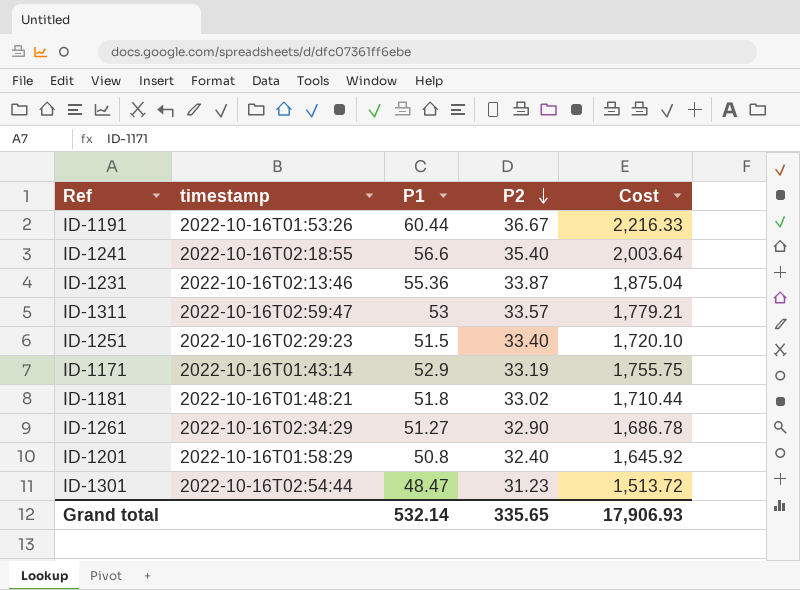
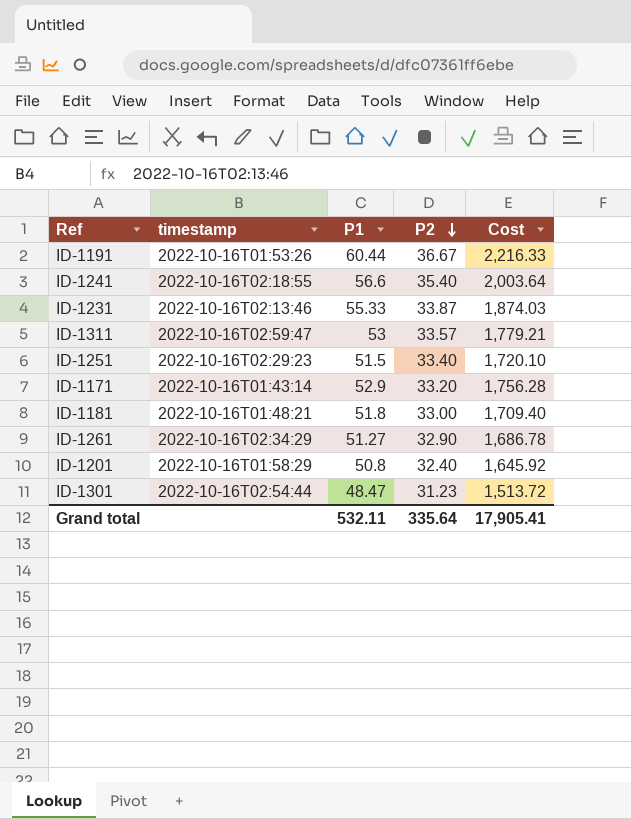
ID-1231 | P1: 55.36 -> 55.33
ID-1231 | Cost: 1,875.04 -> 1,874.03
ID-1171 | P2: 33.19 -> 33.20
ID-1171 | Cost: 1,755.75 -> 1,756.28
ID-1181 | P2: 33.02 -> 33.00
ID-1181 | Cost: 1,710.44 -> 1,709.40
Grand total | P1: 532.14 -> 532.11
Grand total | P2: 335.65 -> 335.64
Grand total | Cost: 17,906.93 -> 17,905.41

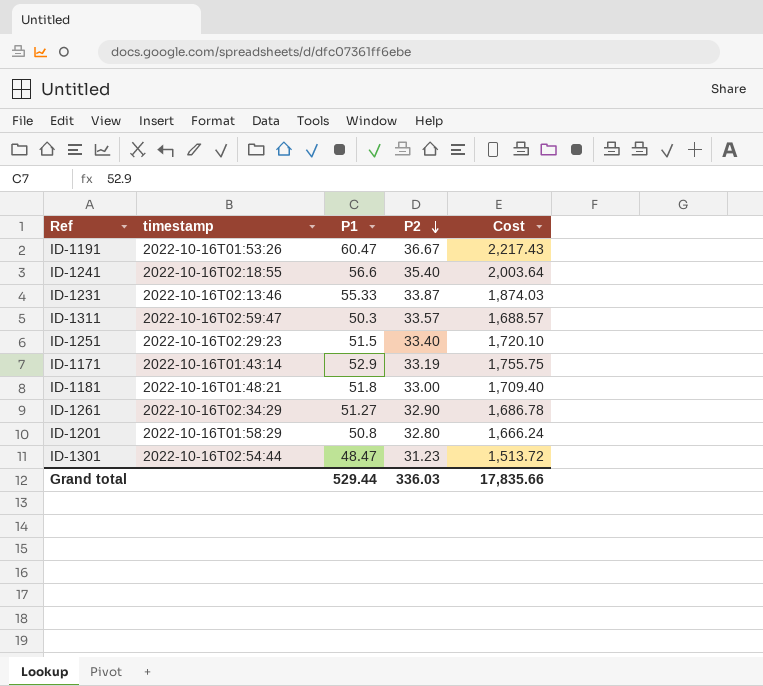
ID-1191 | P1: 60.44 -> 60.47
ID-1191 | Cost: 2,216.33 -> 2,217.43
ID-1311 | P1: 53 -> 50.3
ID-1311 | Cost: 1,779.21 -> 1,688.57
ID-1171 | P2: 33.20 -> 33.19
ID-1171 | Cost: 1,756.28 -> 1,755.75
ID-1201 | P2: 32.40 -> 32.80
ID-1201 | Cost: 1,645.92 -> 1,666.24
Grand total | P1: 532.11 -> 529.44
Grand total | P2: 335.64 -> 336.03
Grand total | Cost: 17,905.41 -> 17,835.66

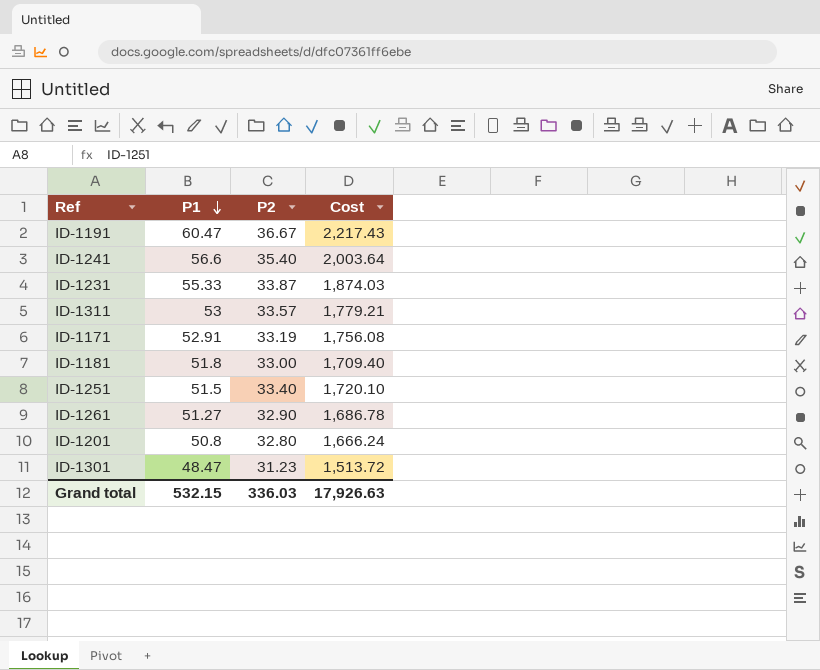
row order: P2 descending -> P1 descending
column timestamp | position: 2 -> none
ID-1311 | P1: 50.3 -> 53
ID-1311 | Cost: 1,688.57 -> 1,779.21
ID-1171 | P1: 52.9 -> 52.91
ID-1171 | Cost: 1,755.75 -> 1,756.08
Grand total | P1: 529.44 -> 532.15
Grand total | Cost: 17,835.66 -> 17,926.63

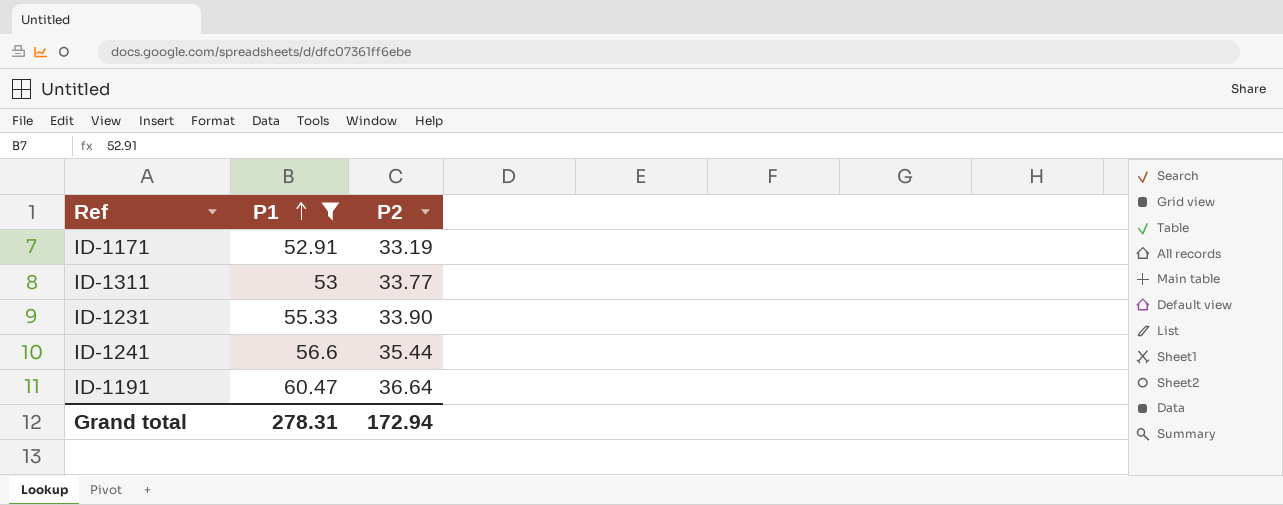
filter: none -> P1 >= 52.91
row order: P1 descending -> P1 ascending
column Cost | formula: [P1] * [P2] -> none
ID-1311 | P2: 33.57 -> 33.77
ID-1231 | P2: 33.87 -> 33.90
ID-1241 | P2: 35.40 -> 35.44
ID-1191 | P2: 36.67 -> 36.64
Grand total | P1: 532.15 -> 278.31
Grand total | P2: 336.03 -> 172.94

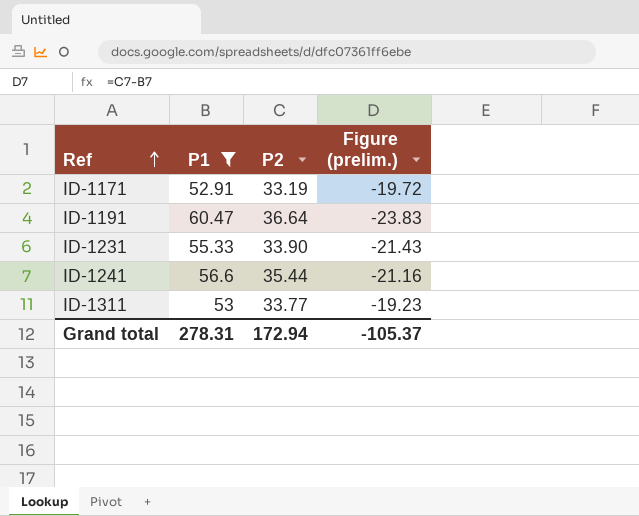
row order: P1 ascending -> Ref ascending
column Figure (prelim.) | formula: none -> [P2] - [P1]

